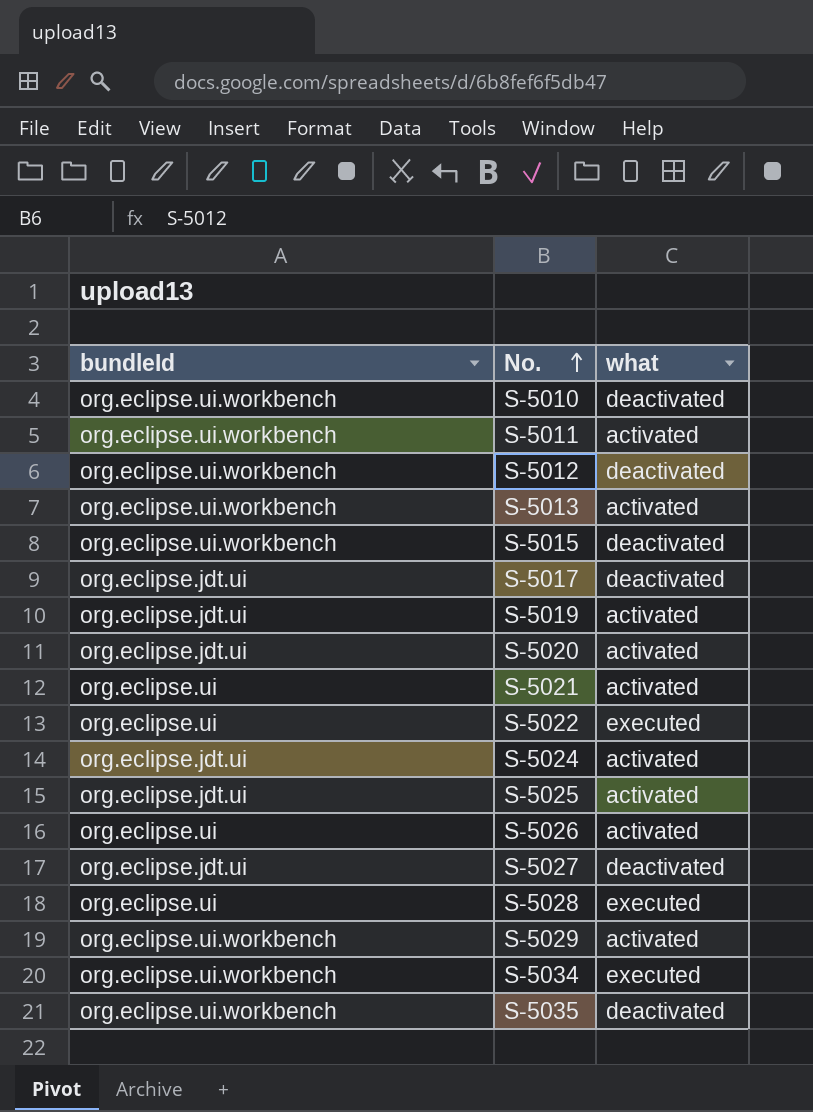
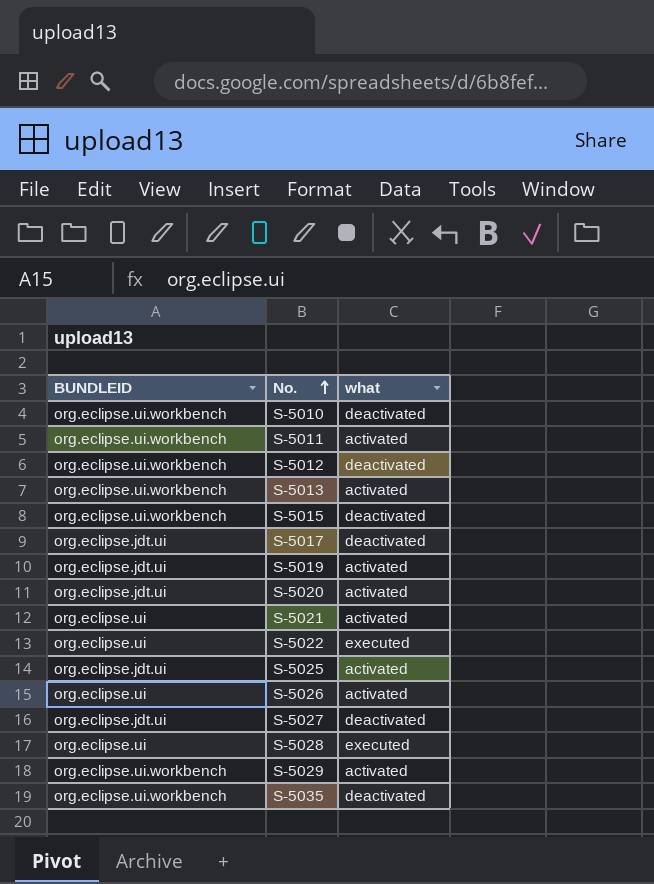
column name: bundleId -> BUNDLEID
row S-5024: org.eclipse.jdt.ui | activated -> none
row S-5034: org.eclipse.ui.workbench | executed -> none

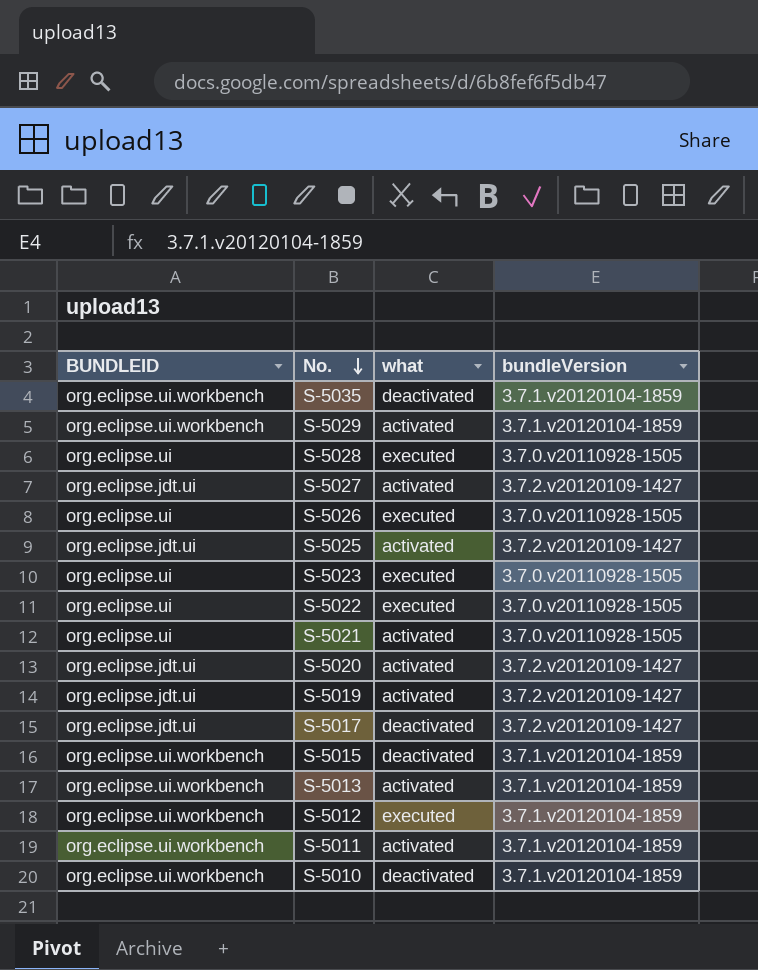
row order: No. ascending -> No. descending
column bundleVersion | position: none -> 4
S-5027 | what: deactivated -> activated
S-5026 | what: activated -> executed
row S-5023: none -> org.eclipse.ui | executed | 3.7.0.v20110928-1505
S-5012 | what: deactivated -> executed

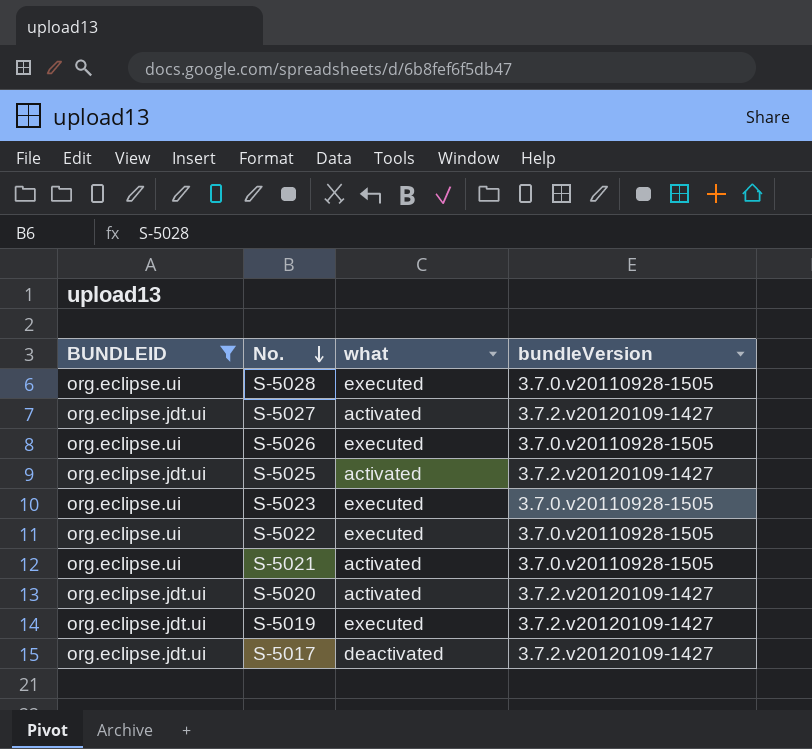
filter: none -> BUNDLEID != org.eclipse.ui.workbench
S-5019 | what: activated -> executed

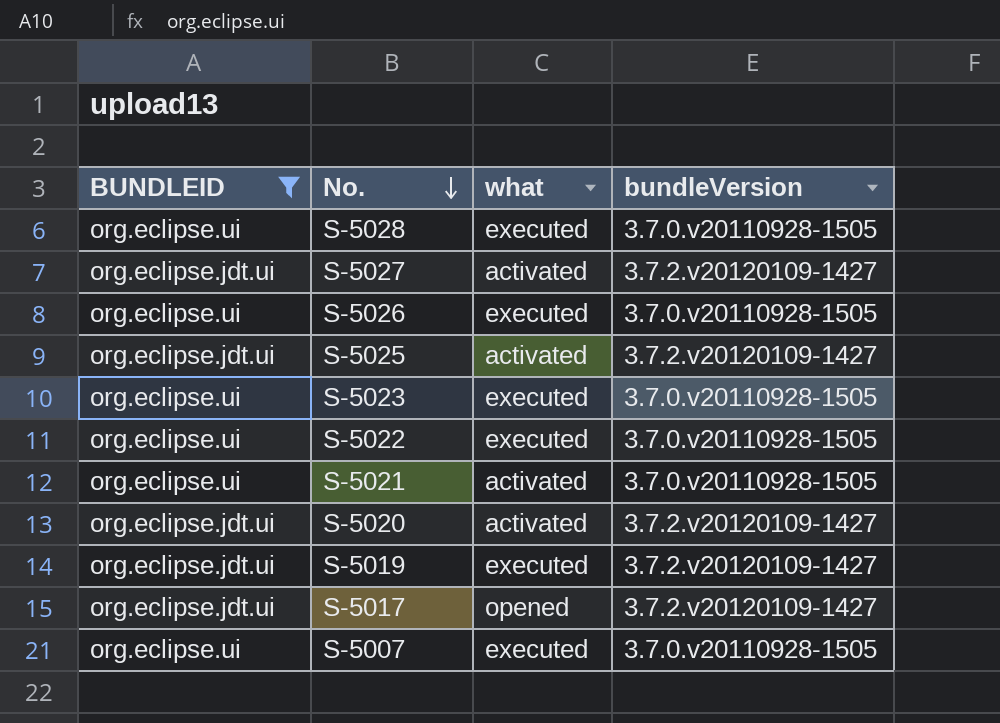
S-5017 | what: deactivated -> opened
row S-5007: none -> org.eclipse.ui | executed | 3.7.0.v20110928-1505

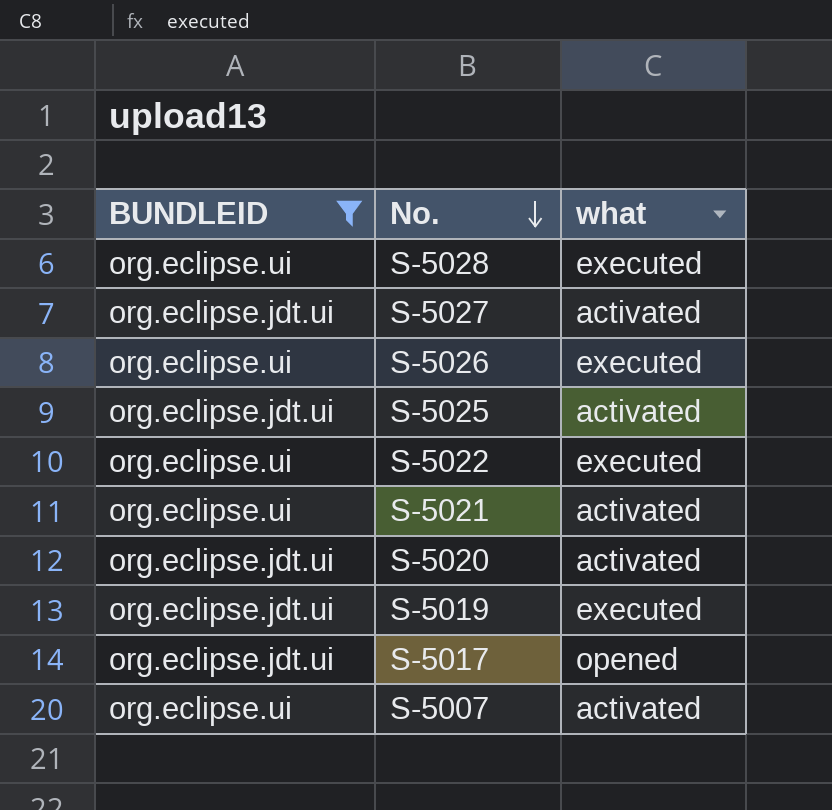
column bundleVersion | position: 4 -> none
row S-5023: org.eclipse.ui | executed | 3.7.0.v20110928-1505 -> none
S-5007 | what: executed -> activated

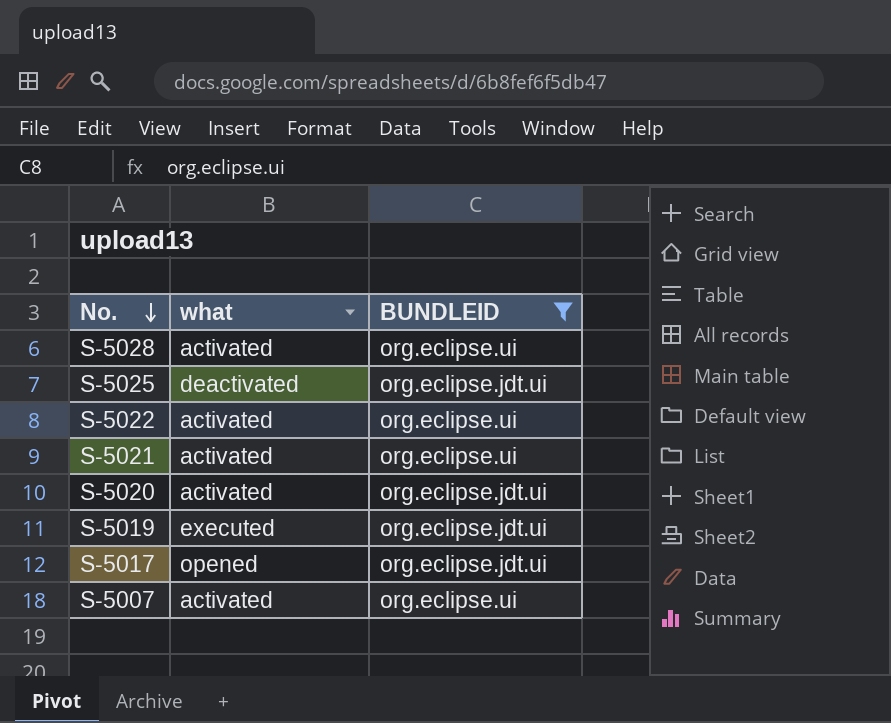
column BUNDLEID | position: 1 -> 3
row S-5027: org.eclipse.jdt.ui | activated -> none
row S-5026: org.eclipse.ui | executed -> none
S-5028 | what: executed -> activated
S-5025 | what: activated -> deactivated
S-5022 | what: executed -> activated

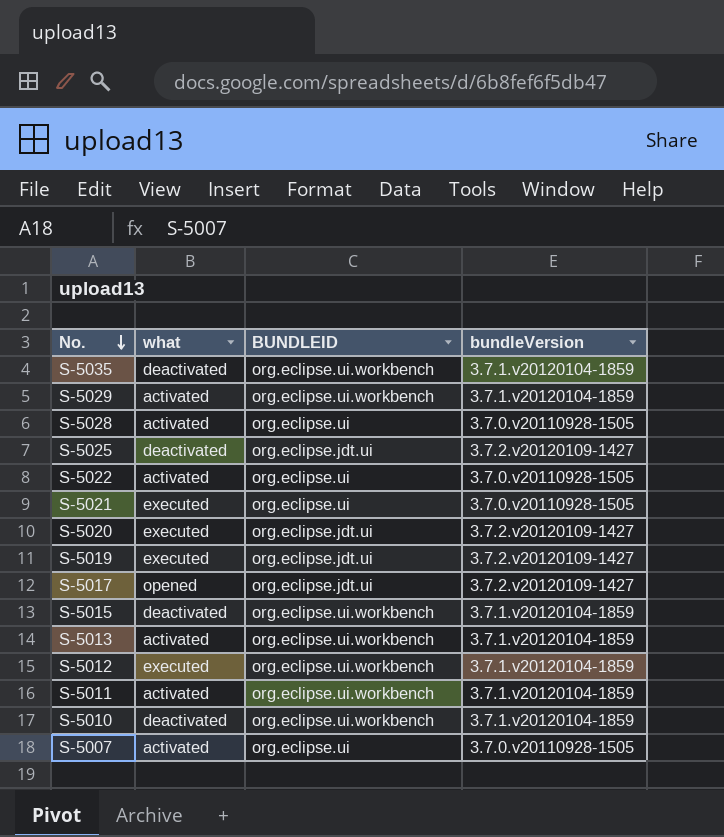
filter: BUNDLEID != org.eclipse.ui.workbench -> none
column bundleVersion | position: none -> 4
S-5021 | what: activated -> executed
S-5020 | what: activated -> executed

